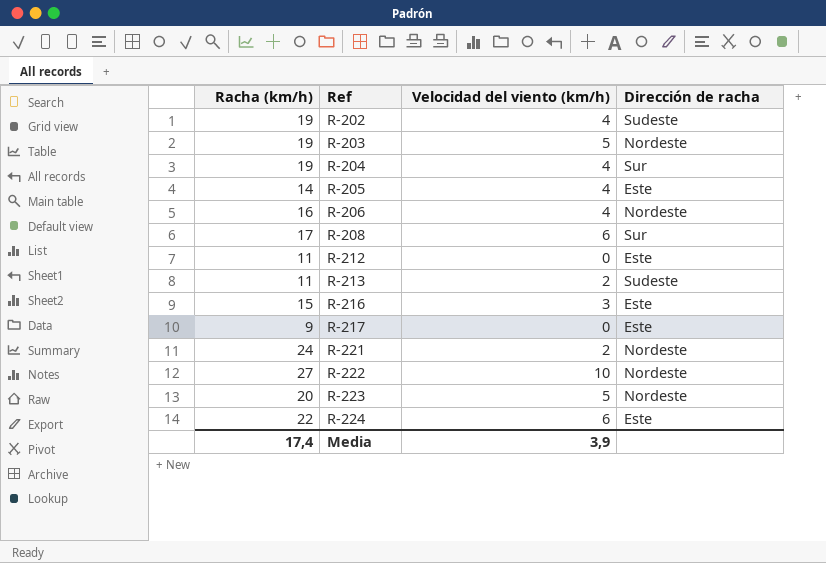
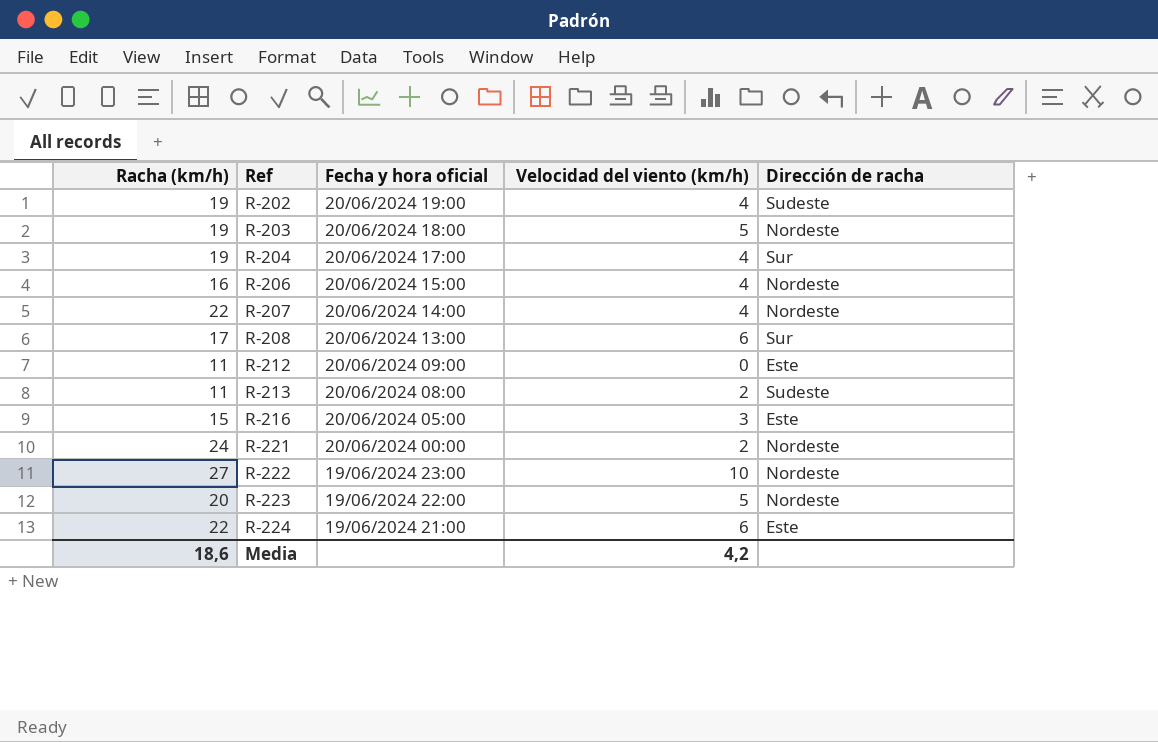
column Fecha y hora oficial | position: none -> 3
row R-205: 14 | 4 | Este -> none
row R-217: 9 | 0 | Este -> none
row R-207: none -> 22 | 20/06/2024 14:00 | 4 | Nordeste
Media | Racha (km/h): 17,4 -> 18,6
Media | Velocidad del viento (km/h): 3,9 -> 4,2

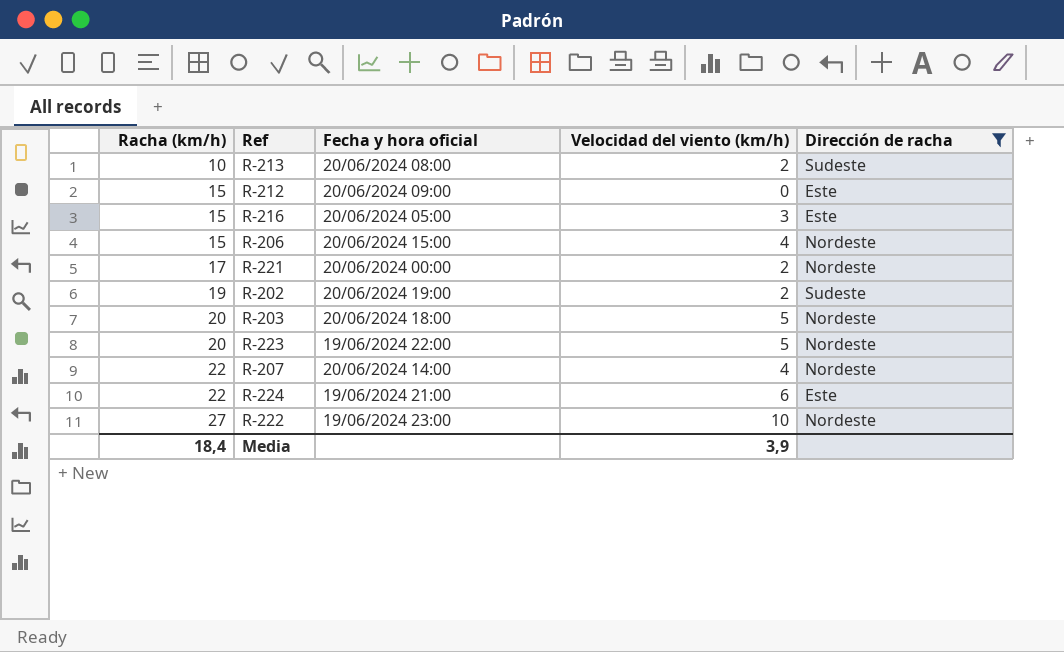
filter: none -> Dirección de racha != Sur
row order: Ref ascending -> Racha (km/h) ascending
R-213 | Racha (km/h): 11 -> 10
R-212 | Racha (km/h): 11 -> 15
R-206 | Racha (km/h): 16 -> 15
R-221 | Racha (km/h): 24 -> 17
R-202 | Velocidad del viento (km/h): 4 -> 2
R-203 | Racha (km/h): 19 -> 20
Media | Racha (km/h): 18,6 -> 18,4
Media | Velocidad del viento (km/h): 4,2 -> 3,9

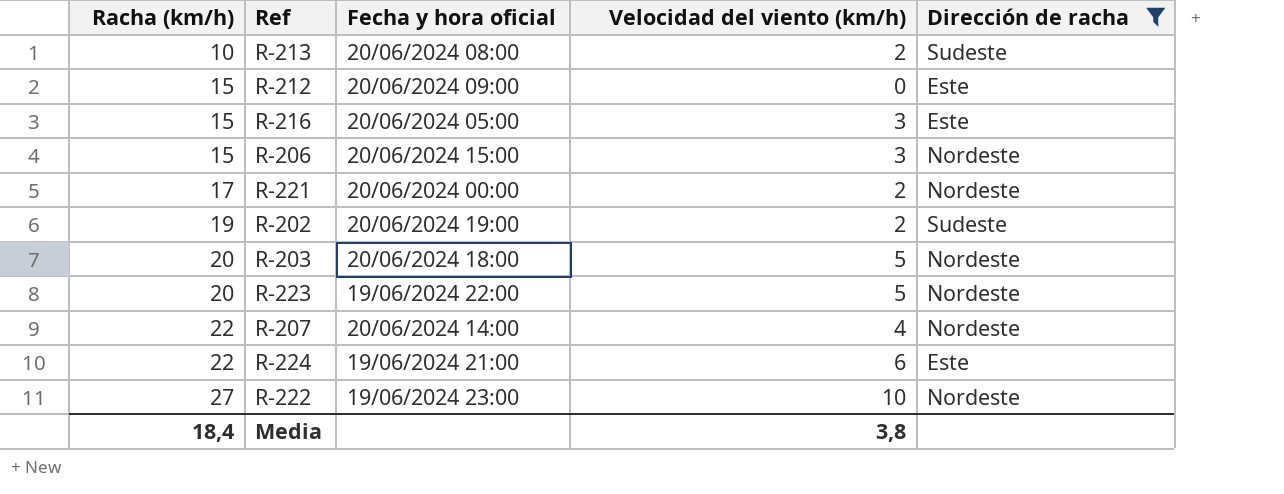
R-206 | Velocidad del viento (km/h): 4 -> 3
Media | Velocidad del viento (km/h): 3,9 -> 3,8

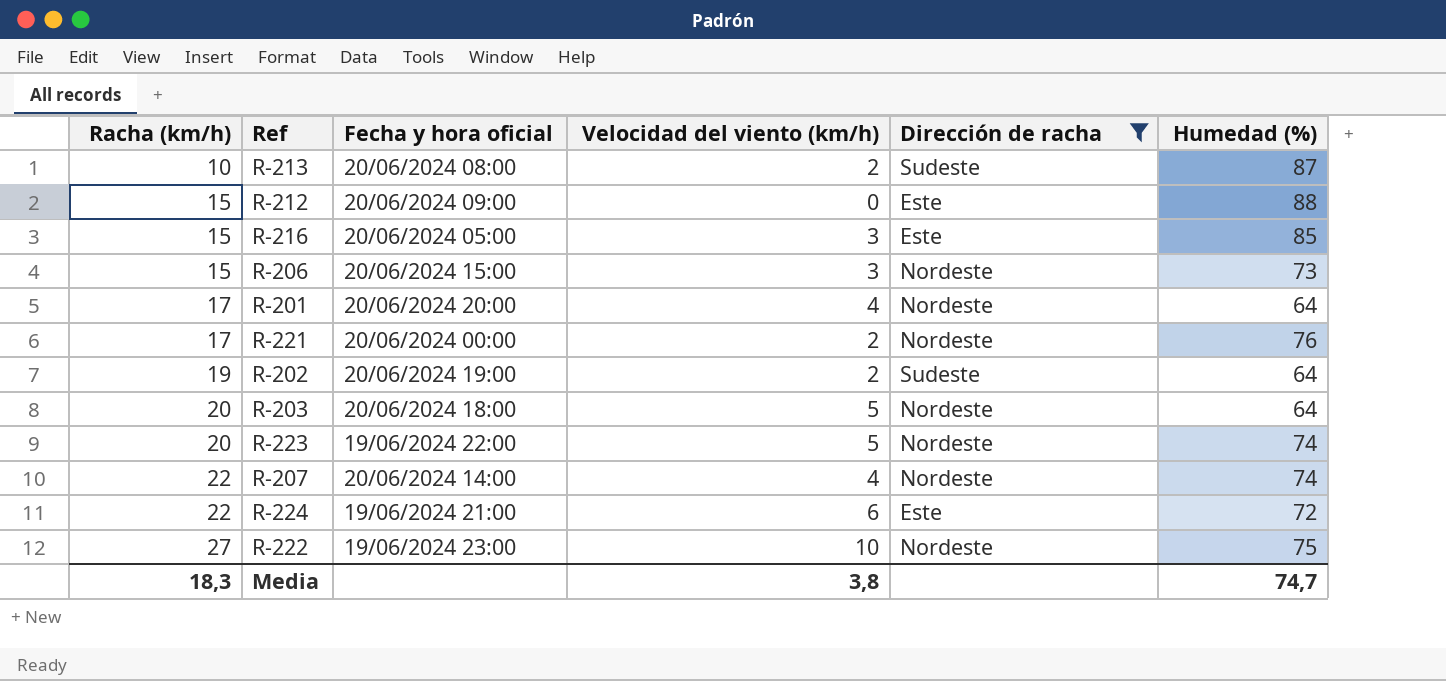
column Humedad (%) | position: none -> 6
row R-201: none -> 17 | 20/06/2024 20:00 | 4 | Nordeste | 64
Media | Racha (km/h): 18,4 -> 18,3

